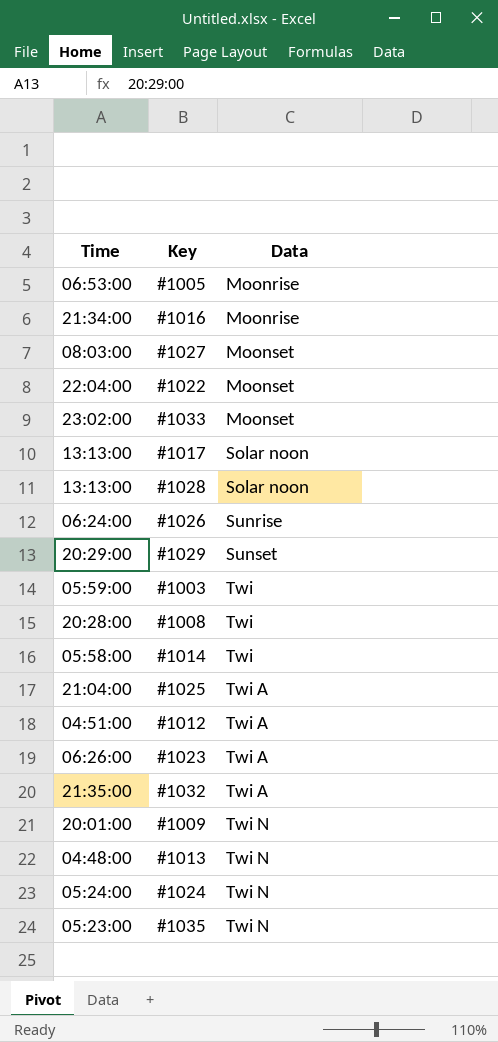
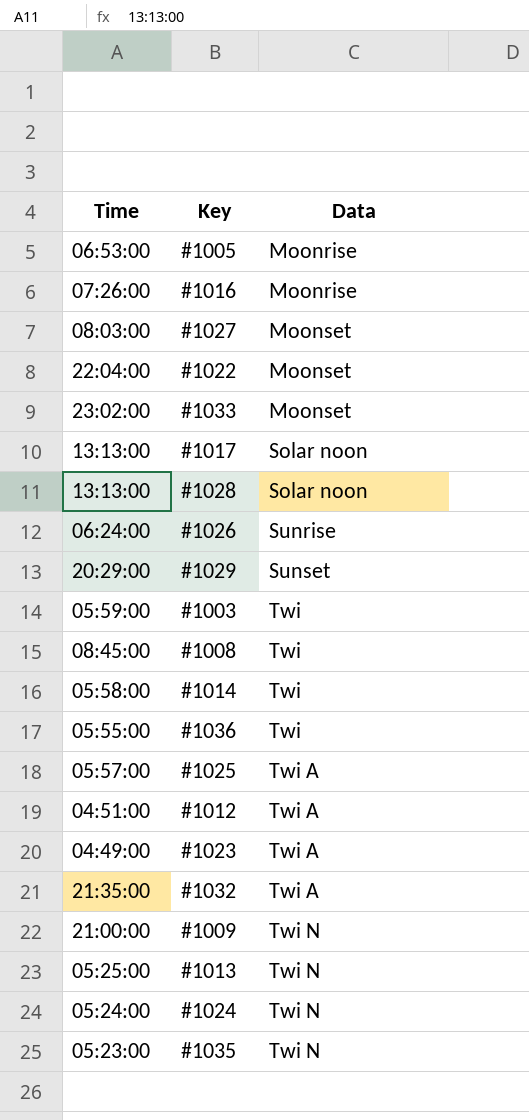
#1016 | Time: 21:34:00 -> 07:26:00
#1008 | Time: 20:28:00 -> 08:45:00
row #1036: none -> 05:55:00 | Twi
#1025 | Time: 21:04:00 -> 05:57:00
#1023 | Time: 06:26:00 -> 04:49:00
#1009 | Time: 20:01:00 -> 21:00:00
#1013 | Time: 04:48:00 -> 05:25:00

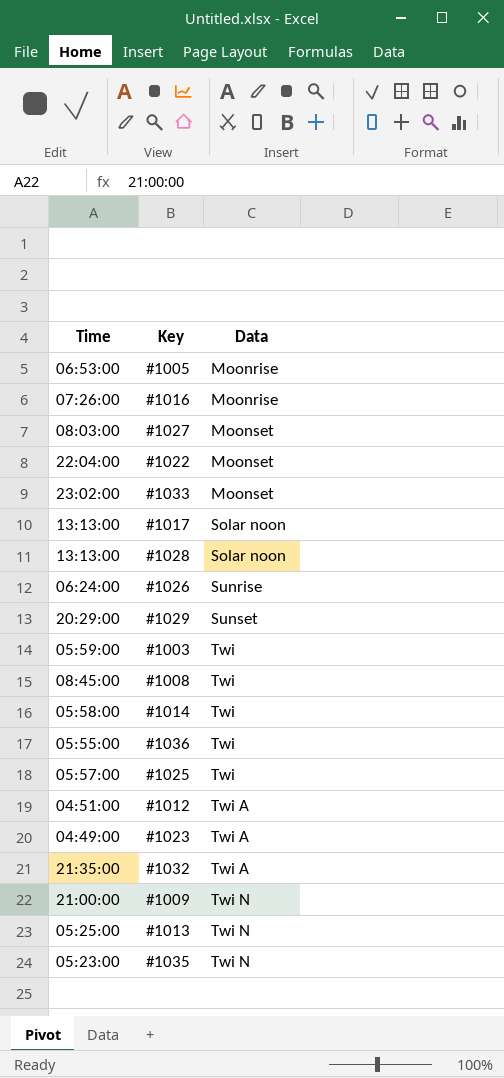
row #1024: 05:24:00 | Twi N -> none
#1025 | Data: Twi A -> Twi

